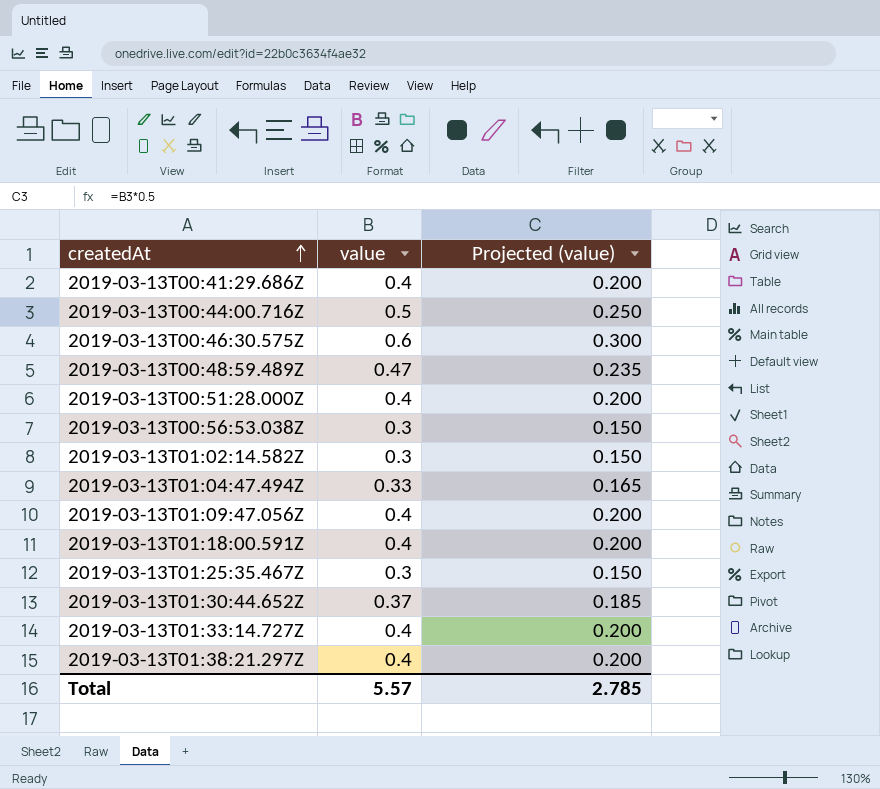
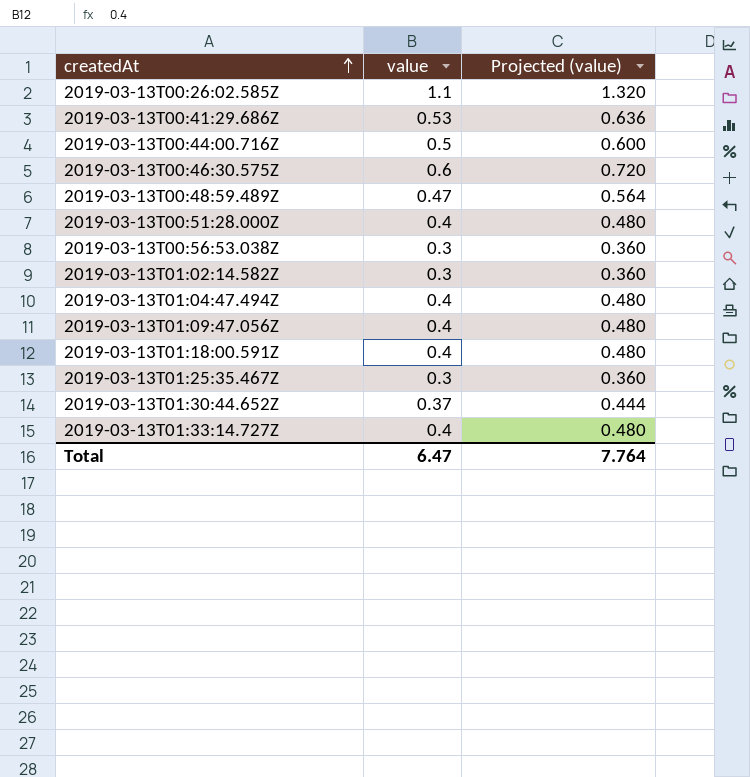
column Projected (value) | formula: [value] * 0.5 -> [value] * 1.2
row 2019-03-13T01:38:21.297Z: 0.4 | 0.200 -> none
row 2019-03-13T00:26:02.585Z: none -> 1.1 | 1.320
2019-03-13T00:41:29.686Z | value: 0.4 -> 0.53
2019-03-13T01:04:47.494Z | value: 0.33 -> 0.4
Total | value: 5.57 -> 6.47
Total | Projected (value): 2.785 -> 7.764

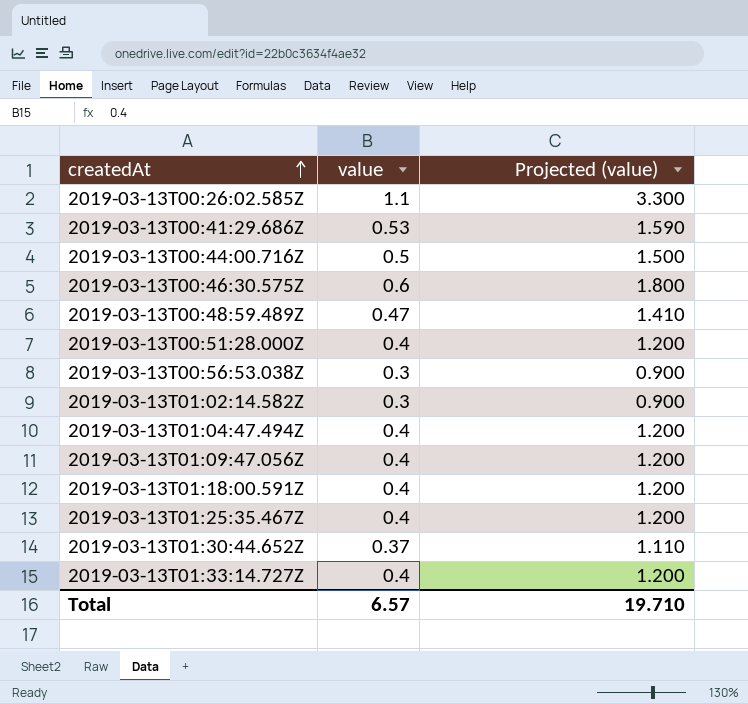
column Projected (value) | formula: [value] * 1.2 -> [value] * 3
2019-03-13T01:25:35.467Z | value: 0.3 -> 0.4
Total | value: 6.47 -> 6.57
Total | Projected (value): 7.764 -> 19.710

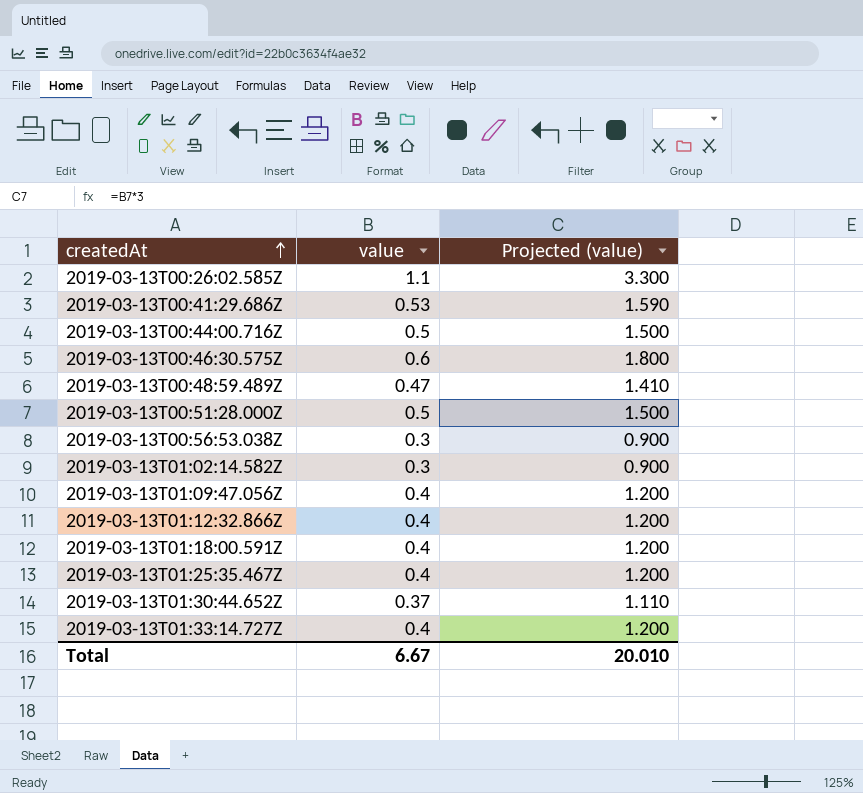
row 2019-03-13T01:04:47.494Z: 0.4 | 1.200 -> none
2019-03-13T00:51:28.000Z | value: 0.4 -> 0.5
2019-03-13T00:51:28.000Z | Projected (value): 1.200 -> 1.500
row 2019-03-13T01:12:32.866Z: none -> 0.4 | 1.200
Total | value: 6.57 -> 6.67
Total | Projected (value): 19.710 -> 20.010

